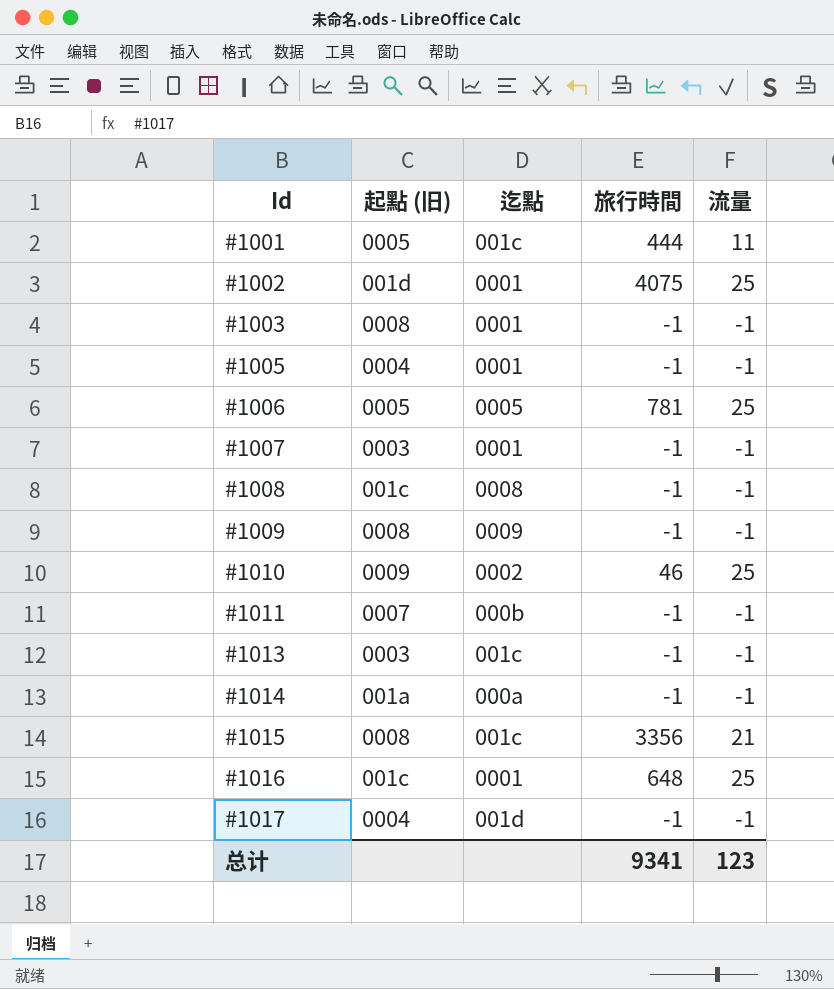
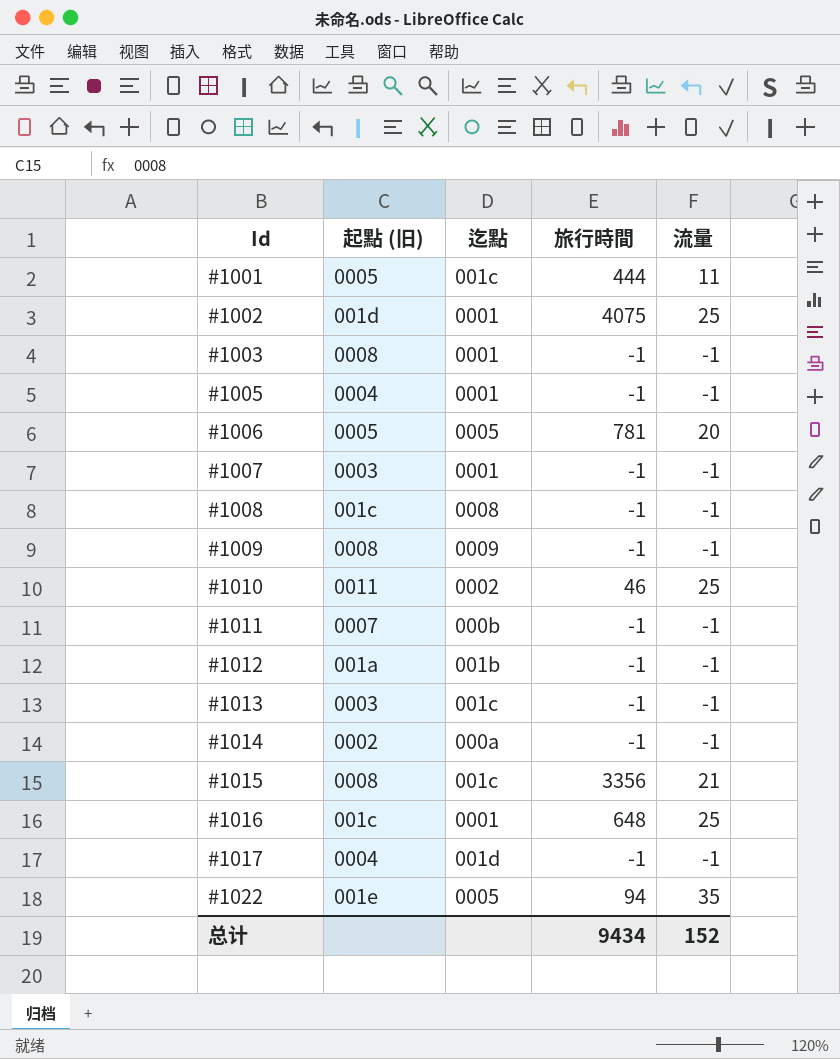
#1006 | 流量: 25 -> 20
#1010 | 起點 (旧): 0009 -> 0011
row #1012: none -> 001a | 001b | -1 | -1
#1014 | 起點 (旧): 001a -> 0002
row #1022: none -> 001e | 0005 | 94 | 35
总计 | 旅行時間: 9341 -> 9434
总计 | 流量: 123 -> 152

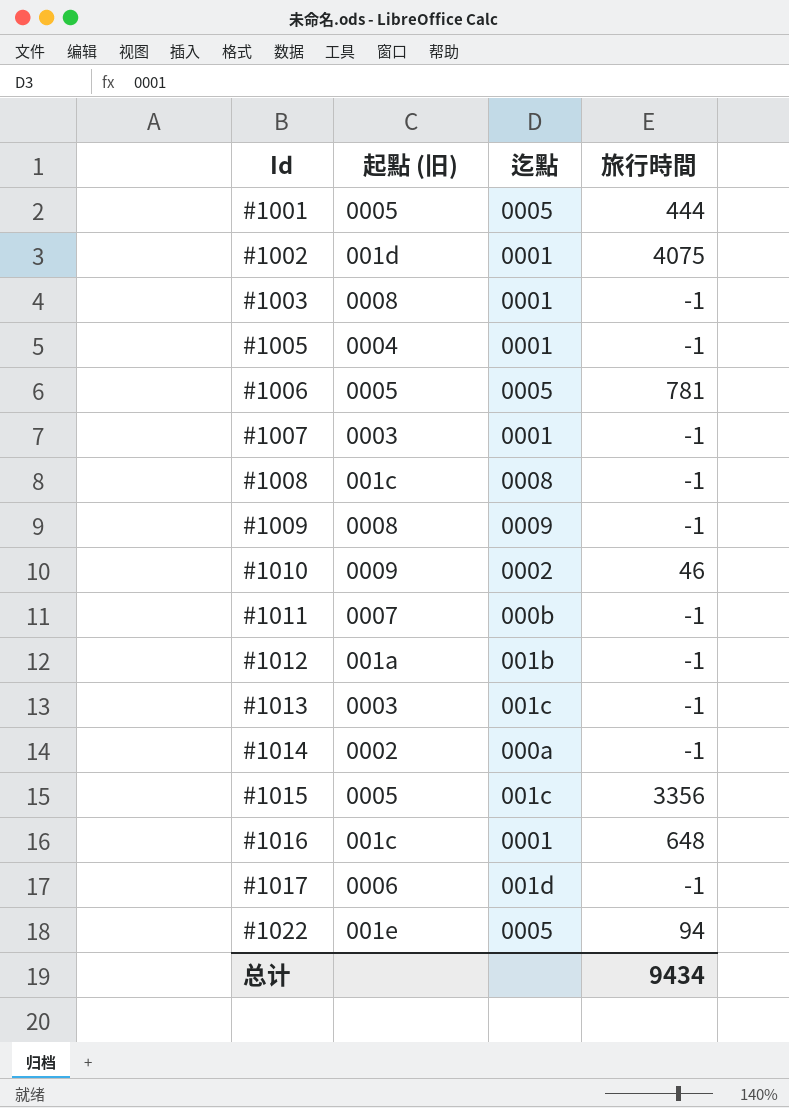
column 流量 | position: 5 -> none
#1001 | 迄點: 001c -> 0005
#1010 | 起點 (旧): 0011 -> 0009
#1015 | 起點 (旧): 0008 -> 0005
#1017 | 起點 (旧): 0004 -> 0006

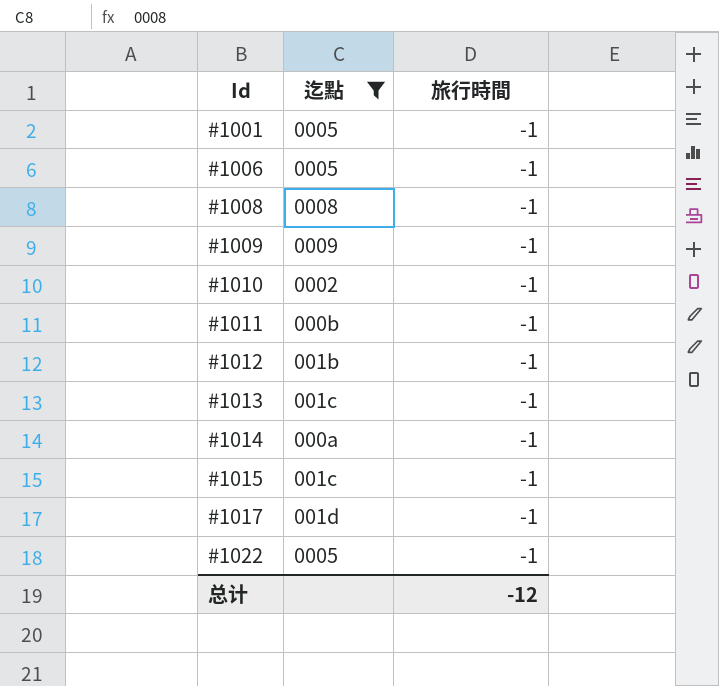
filter: none -> 迄點 != 0001
column 起點 (旧) | position: 2 -> none
#1001 | 旅行時間: 444 -> -1
#1006 | 旅行時間: 781 -> -1
#1010 | 旅行時間: 46 -> -1
#1015 | 旅行時間: 3356 -> -1
#1022 | 旅行時間: 94 -> -1
总计 | 旅行時間: 9434 -> -12

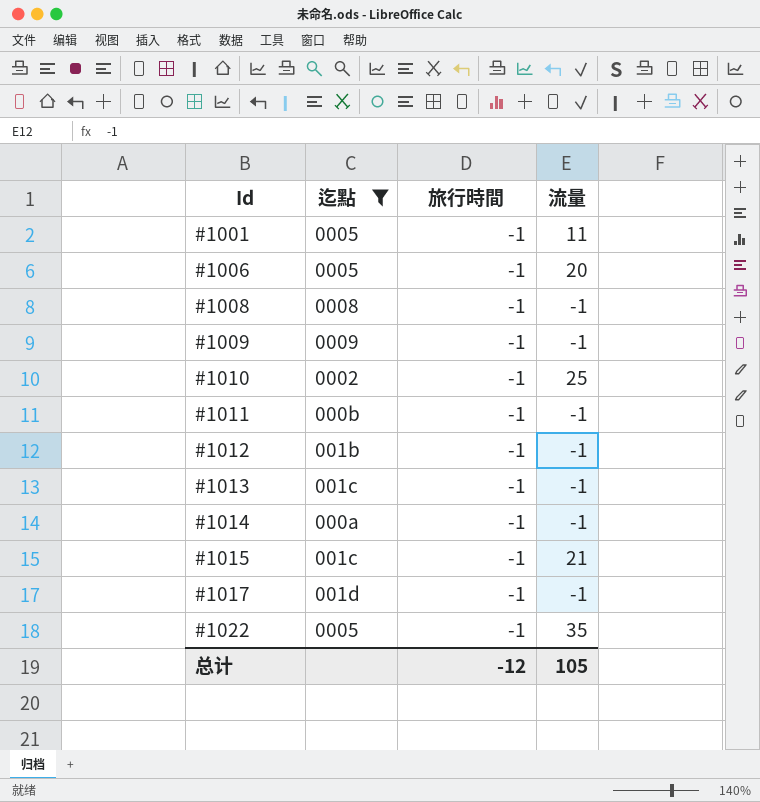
column 流量 | position: none -> 4

